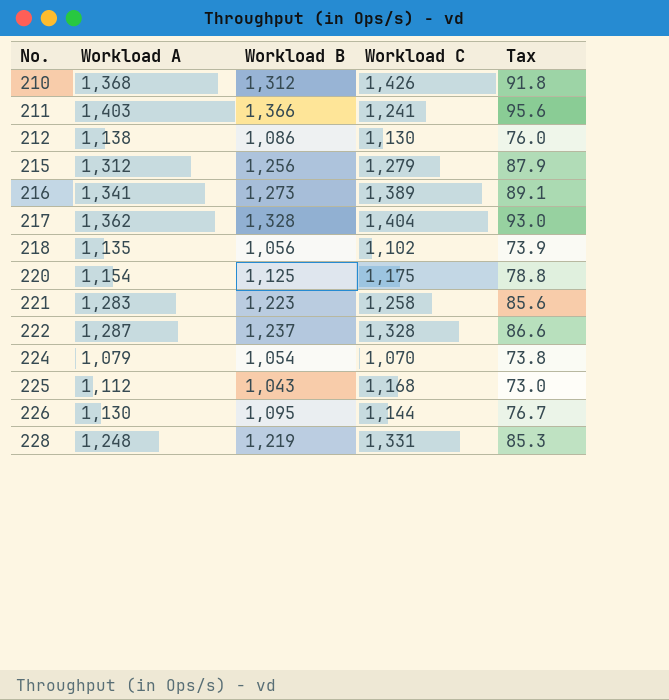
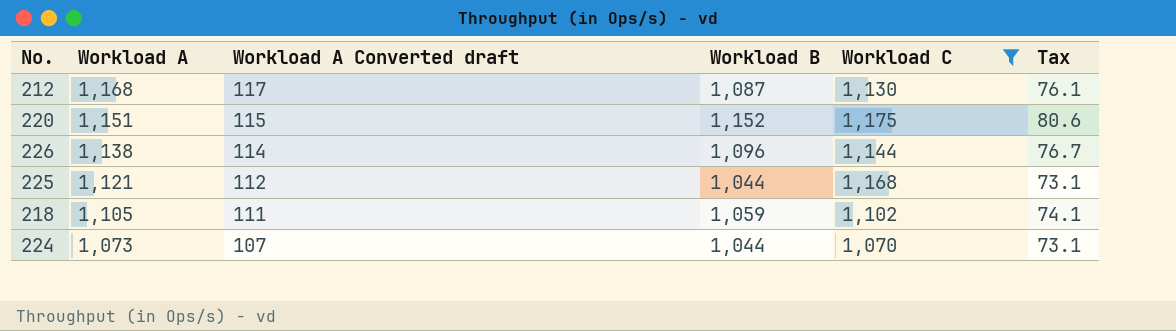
filter: none -> Workload C <= 1,175
row order: No. ascending -> Workload A descending
column Workload A Converted draft | formula: none -> [Workload A] * 0.1
212 | Workload A: 1,138 -> 1,168
212 | Workload B: 1,086 -> 1,087
212 | Tax: 76.0 -> 76.1
220 | Workload A: 1,154 -> 1,151
220 | Workload B: 1,125 -> 1,152
220 | Tax: 78.8 -> 80.6
226 | Workload A: 1,130 -> 1,138
226 | Workload B: 1,095 -> 1,096
225 | Workload A: 1,112 -> 1,121
225 | Workload B: 1,043 -> 1,044
225 | Tax: 73.0 -> 73.1
218 | Workload A: 1,135 -> 1,105
218 | Workload B: 1,056 -> 1,059
218 | Tax: 73.9 -> 74.1
224 | Workload A: 1,079 -> 1,073
224 | Workload B: 1,054 -> 1,044
224 | Tax: 73.8 -> 73.1

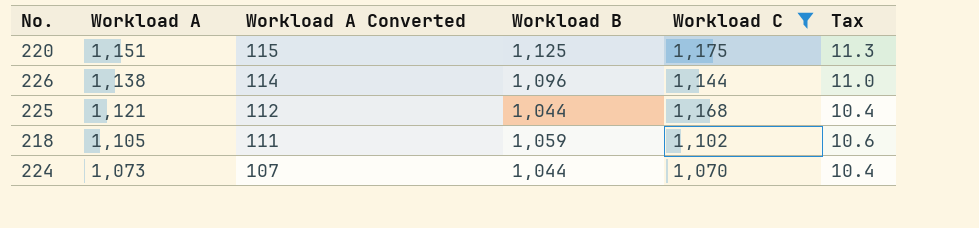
column name: Workload A Converted draft -> Workload A Converted
column Tax | formula: [Workload B] * 0.07 -> [Workload B] * 0.01
row 212: 1,168 | 117 | 1,087 | 1,130 | 76.1 -> none
220 | Workload B: 1,152 -> 1,125

